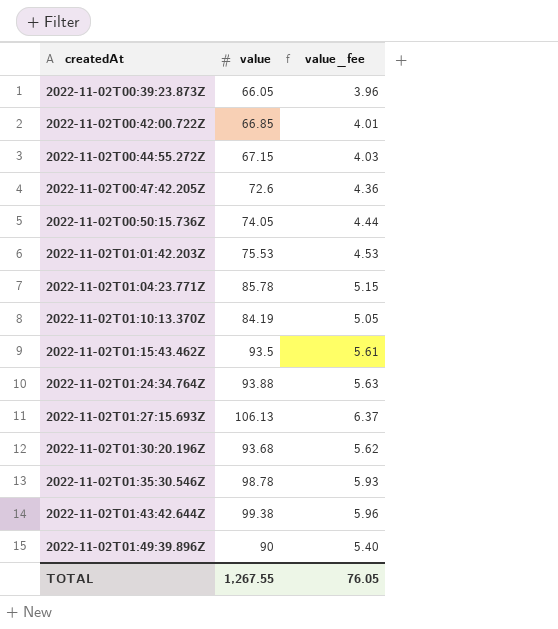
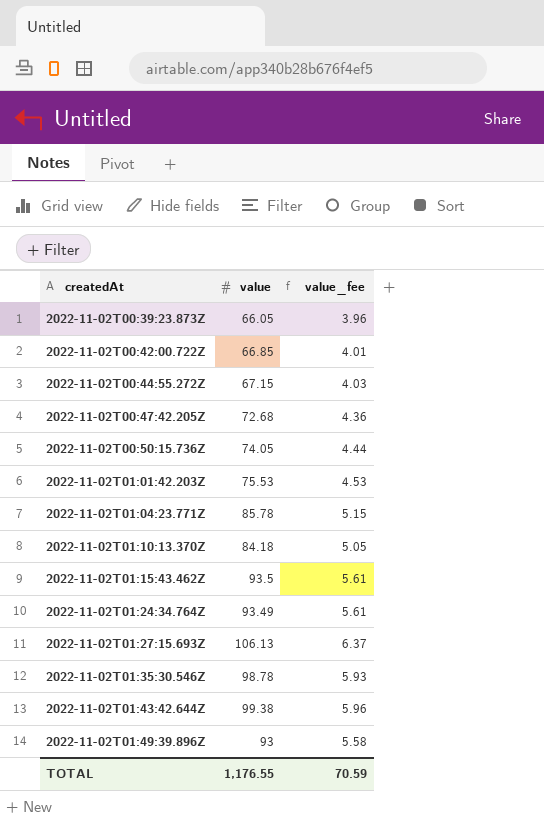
row 2022-11-02T01:30:20.196Z: 93.68 | 5.62 -> none
2022-11-02T00:47:42.205Z | value: 72.6 -> 72.68
2022-11-02T01:10:13.370Z | value: 84.19 -> 84.18
2022-11-02T01:24:34.764Z | value: 93.88 -> 93.49
2022-11-02T01:24:34.764Z | value_fee: 5.63 -> 5.61
2022-11-02T01:49:39.896Z | value: 90 -> 93
2022-11-02T01:49:39.896Z | value_fee: 5.40 -> 5.58
TOTAL | value: 1,267.55 -> 1,176.55
TOTAL | value_fee: 76.05 -> 70.59

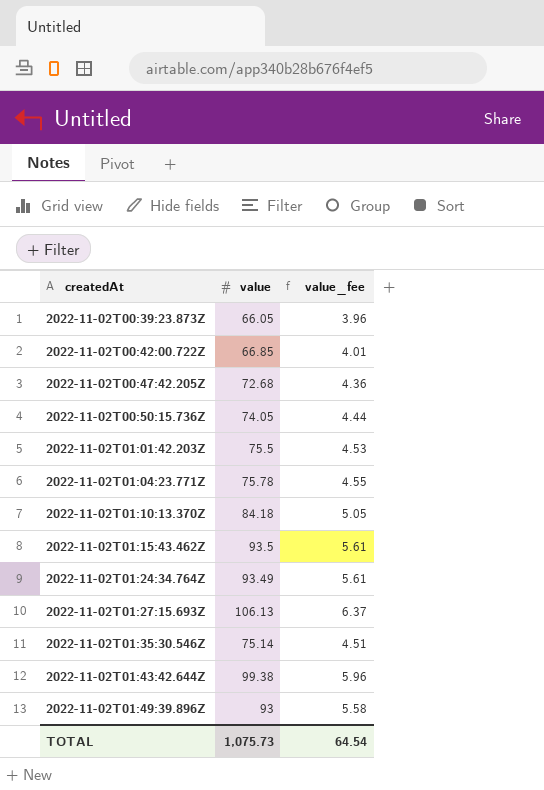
row 2022-11-02T00:44:55.272Z: 67.15 | 4.03 -> none
2022-11-02T01:01:42.203Z | value: 75.53 -> 75.5
2022-11-02T01:04:23.771Z | value: 85.78 -> 75.78
2022-11-02T01:04:23.771Z | value_fee: 5.15 -> 4.55
2022-11-02T01:35:30.546Z | value: 98.78 -> 75.14
2022-11-02T01:35:30.546Z | value_fee: 5.93 -> 4.51
TOTAL | value: 1,176.55 -> 1,075.73
TOTAL | value_fee: 70.59 -> 64.54

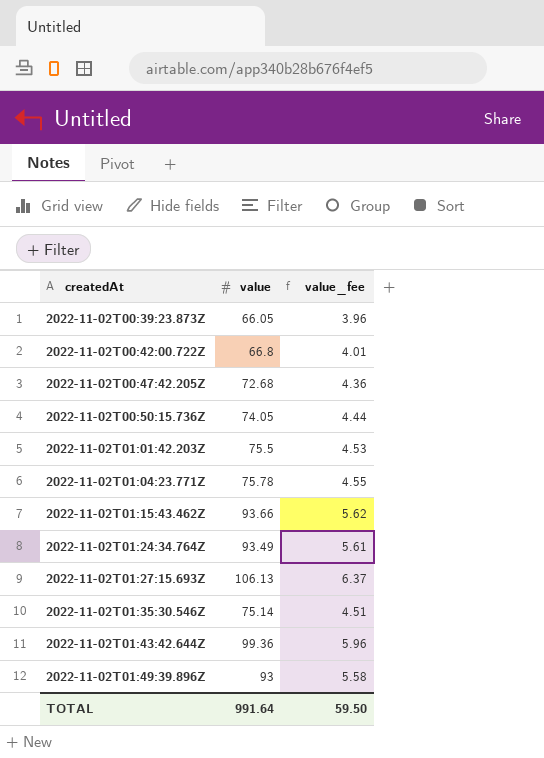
row 2022-11-02T01:10:13.370Z: 84.18 | 5.05 -> none
2022-11-02T00:42:00.722Z | value: 66.85 -> 66.8
2022-11-02T01:15:43.462Z | value: 93.5 -> 93.66
2022-11-02T01:15:43.462Z | value_fee: 5.61 -> 5.62
2022-11-02T01:43:42.644Z | value: 99.38 -> 99.36
TOTAL | value: 1,075.73 -> 991.64
TOTAL | value_fee: 64.54 -> 59.50

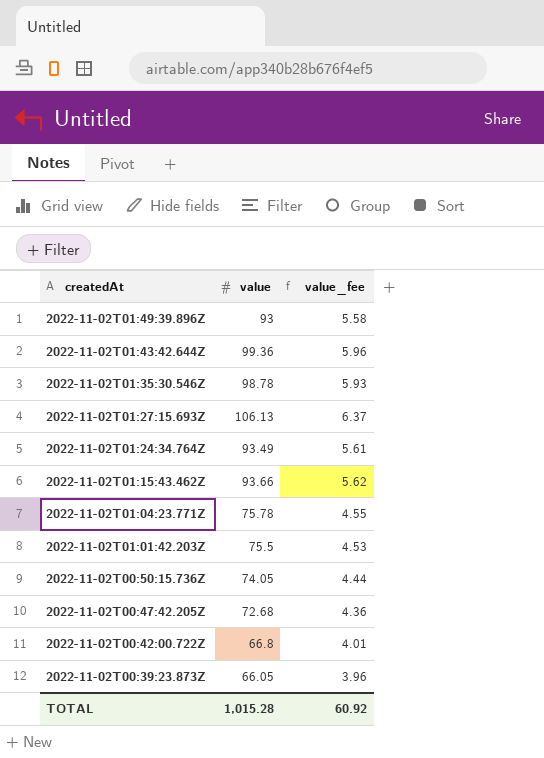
row order: createdAt ascending -> createdAt descending
2022-11-02T01:35:30.546Z | value: 75.14 -> 98.78
2022-11-02T01:35:30.546Z | value_fee: 4.51 -> 5.93
TOTAL | value: 991.64 -> 1,015.28
TOTAL | value_fee: 59.50 -> 60.92

